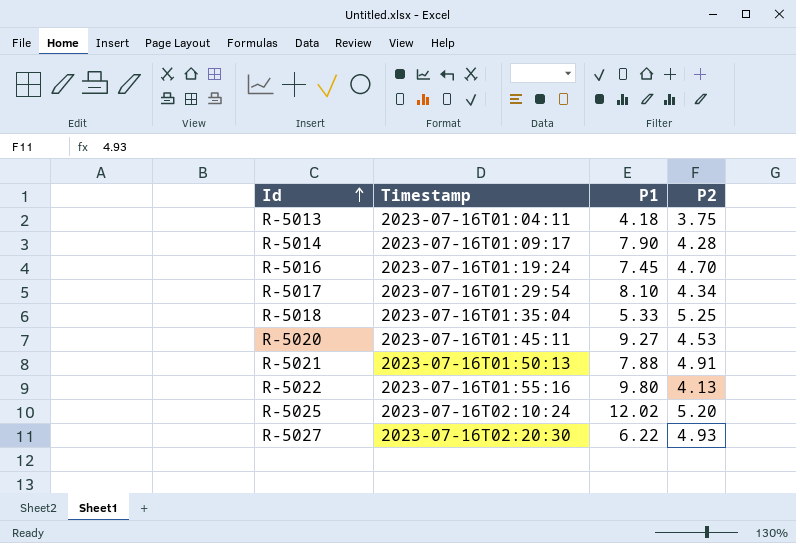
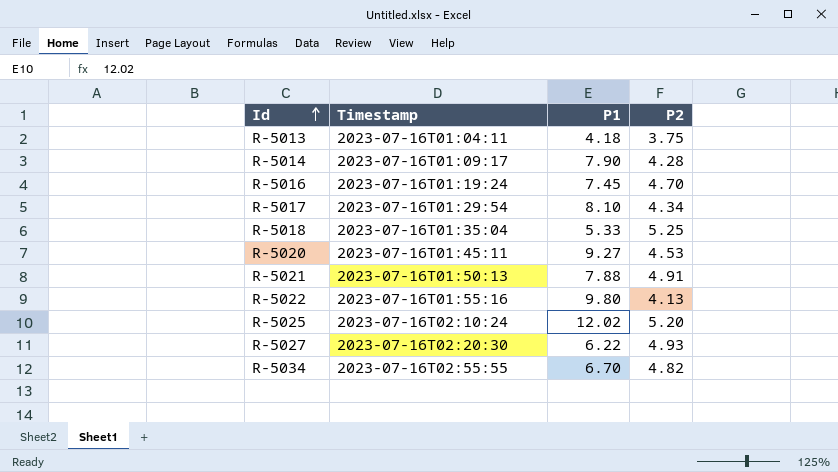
row R-5034: none -> 2023-07-16T02:55:55 | 6.70 | 4.82

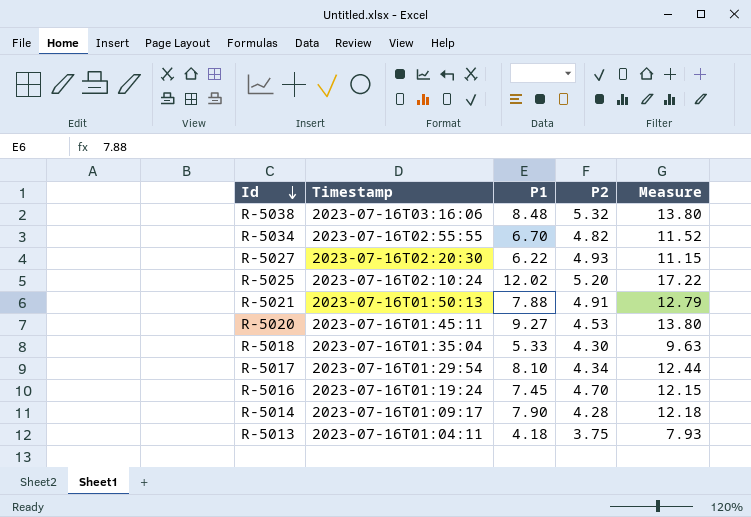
row order: Id ascending -> Id descending
column Measure | formula: none -> [P1] + [P2]
row R-5022: 2023-07-16T01:55:16 | 9.80 | 4.13 -> none
row R-5038: none -> 2023-07-16T03:16:06 | 8.48 | 5.32 | 13.80
R-5018 | P2: 5.25 -> 4.30

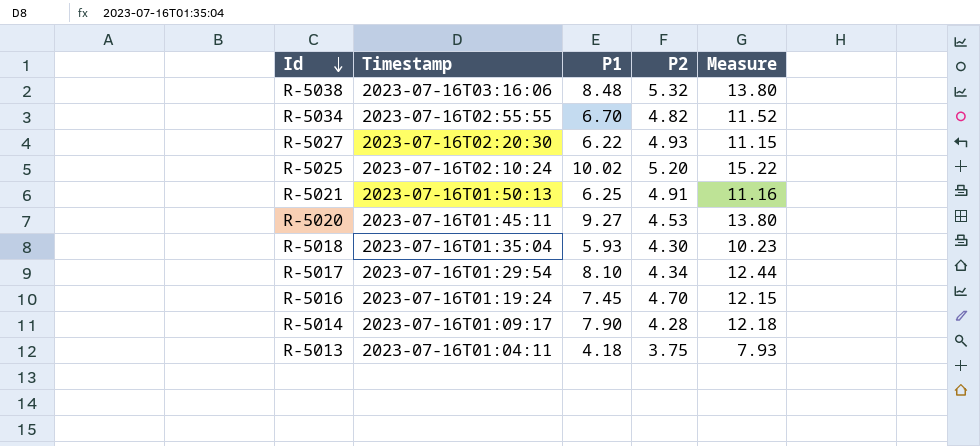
R-5025 | P1: 12.02 -> 10.02
R-5025 | Measure: 17.22 -> 15.22
R-5021 | P1: 7.88 -> 6.25
R-5021 | Measure: 12.79 -> 11.16
R-5018 | P1: 5.33 -> 5.93
R-5018 | Measure: 9.63 -> 10.23

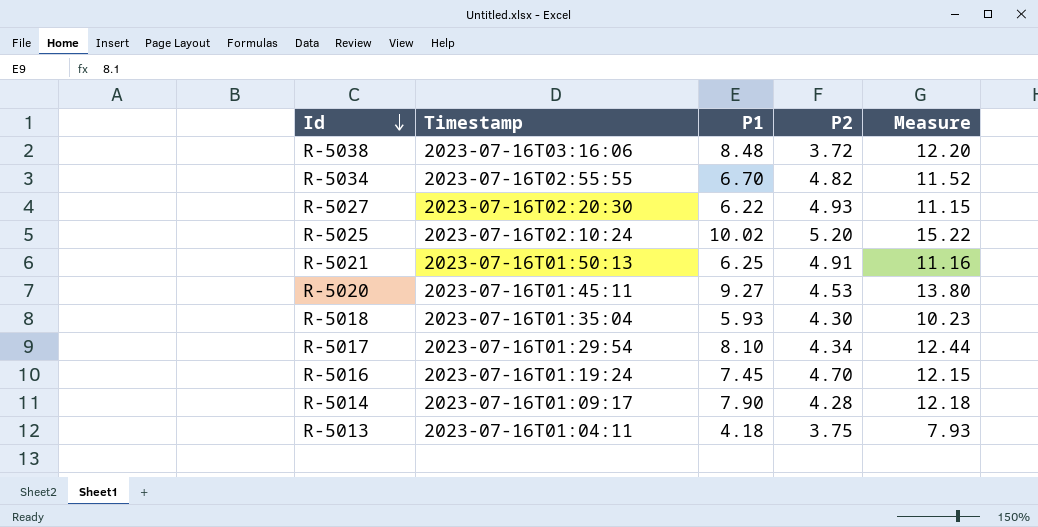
R-5038 | P2: 5.32 -> 3.72
R-5038 | Measure: 13.80 -> 12.20

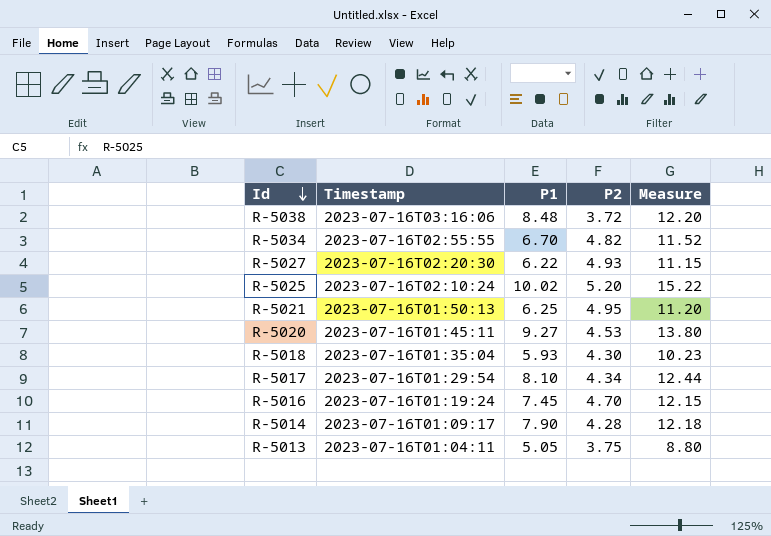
R-5021 | P2: 4.91 -> 4.95
R-5021 | Measure: 11.16 -> 11.20
R-5013 | P1: 4.18 -> 5.05
R-5013 | Measure: 7.93 -> 8.80

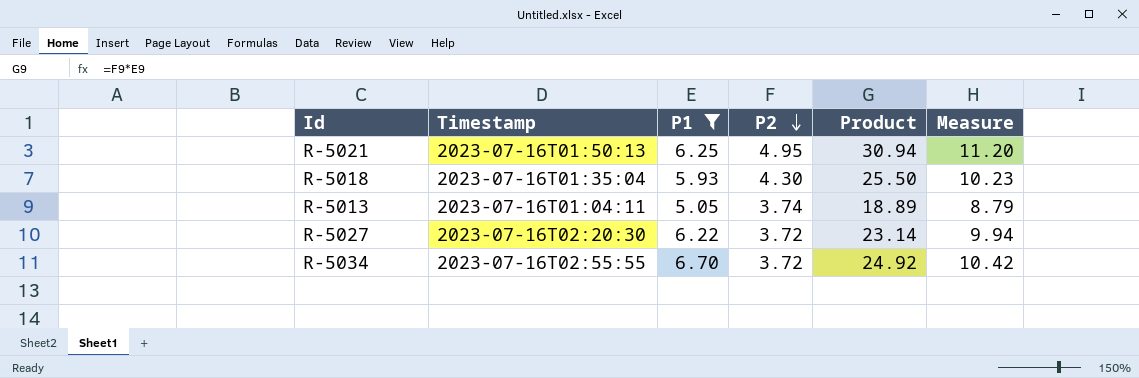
filter: none -> P1 <= 6.70
row order: Id descending -> P2 descending
column Product | formula: none -> [P1] * [P2]
R-5013 | P2: 3.75 -> 3.74
R-5013 | Measure: 8.80 -> 8.79
R-5027 | P2: 4.93 -> 3.72
R-5027 | Measure: 11.15 -> 9.94
R-5034 | P2: 4.82 -> 3.72
R-5034 | Measure: 11.52 -> 10.42

